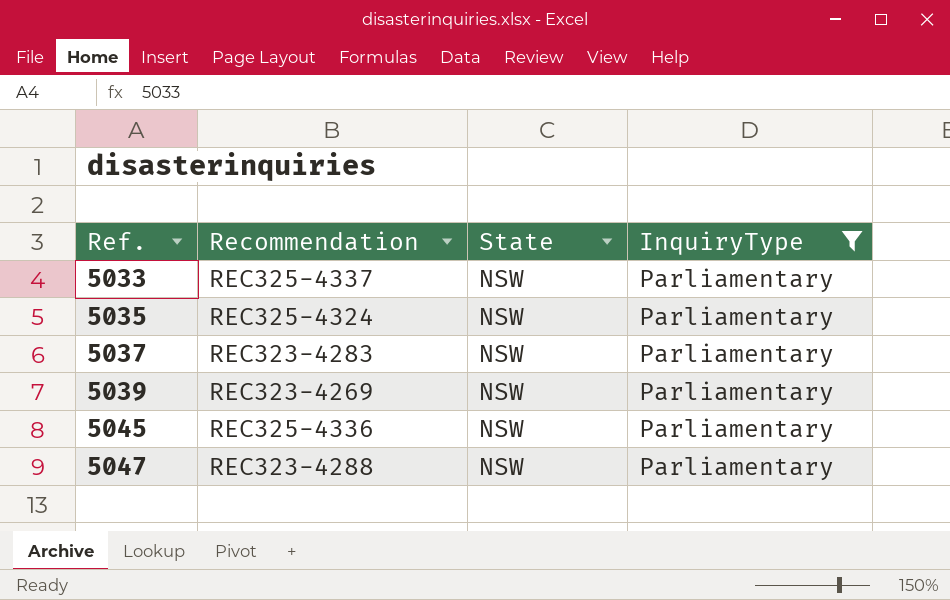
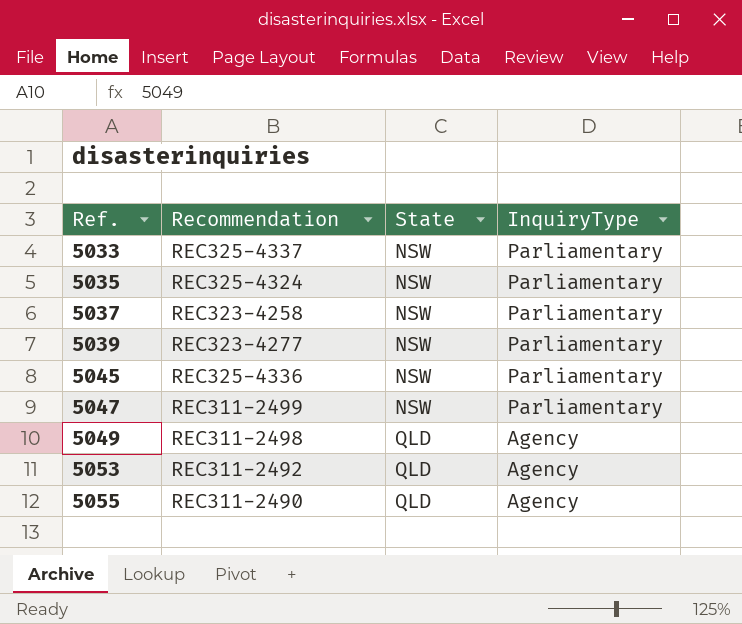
filter: InquiryType = Parliamentary -> none
5037 | Recommendation: REC323-4283 -> REC323-4258
5039 | Recommendation: REC323-4269 -> REC323-4277
5047 | Recommendation: REC323-4288 -> REC311-2499

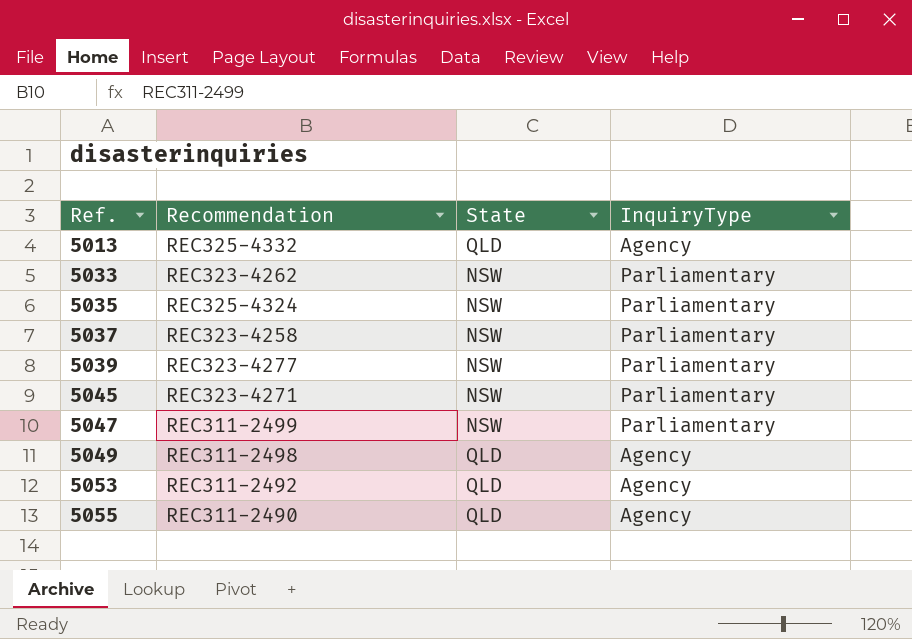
row 5013: none -> REC325-4332 | QLD | Agency
5033 | Recommendation: REC325-4337 -> REC323-4262
5045 | Recommendation: REC325-4336 -> REC323-4271

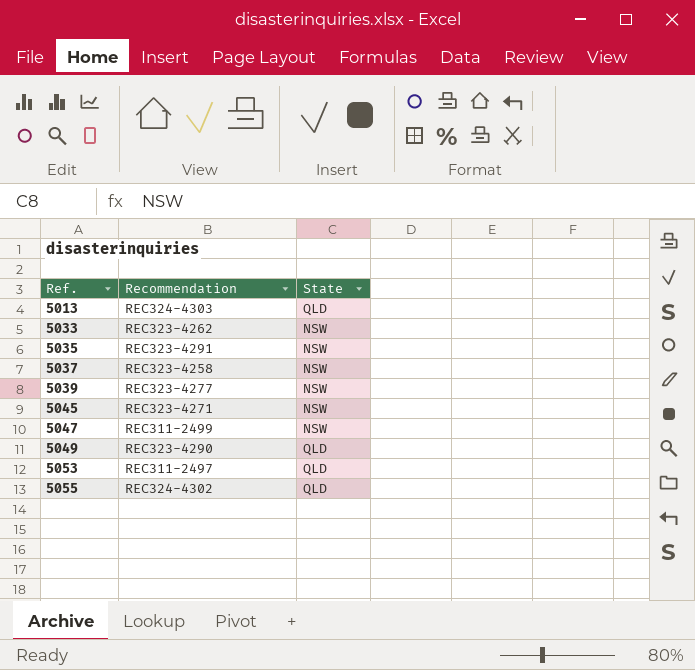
column InquiryType | position: 4 -> none
5013 | Recommendation: REC325-4332 -> REC324-4303
5035 | Recommendation: REC325-4324 -> REC323-4291
5049 | Recommendation: REC311-2498 -> REC323-4290
5053 | Recommendation: REC311-2492 -> REC311-2497
5055 | Recommendation: REC311-2490 -> REC324-4302

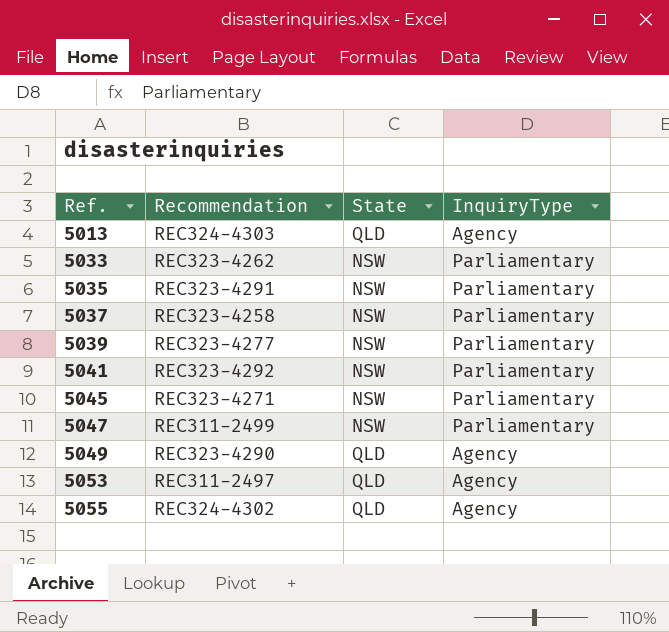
column InquiryType | position: none -> 4
row 5041: none -> REC323-4292 | NSW | Parliamentary

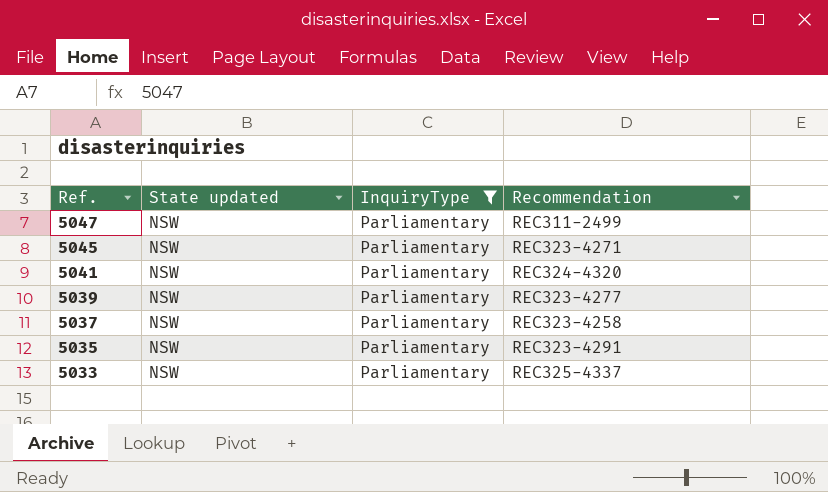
filter: none -> InquiryType = Parliamentary
row order: Ref. ascending -> Ref. descending
column name: State -> State updated
column Recommendation | position: 2 -> 4
5041 | Recommendation: REC323-4292 -> REC324-4320
5033 | Recommendation: REC323-4262 -> REC325-4337

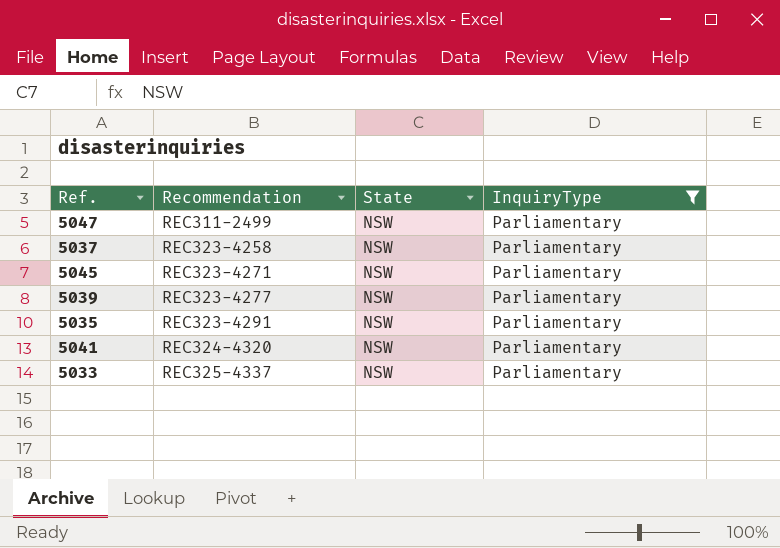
row order: Ref. descending -> Recommendation ascending
column Recommendation | position: 4 -> 2
column name: State updated -> State

